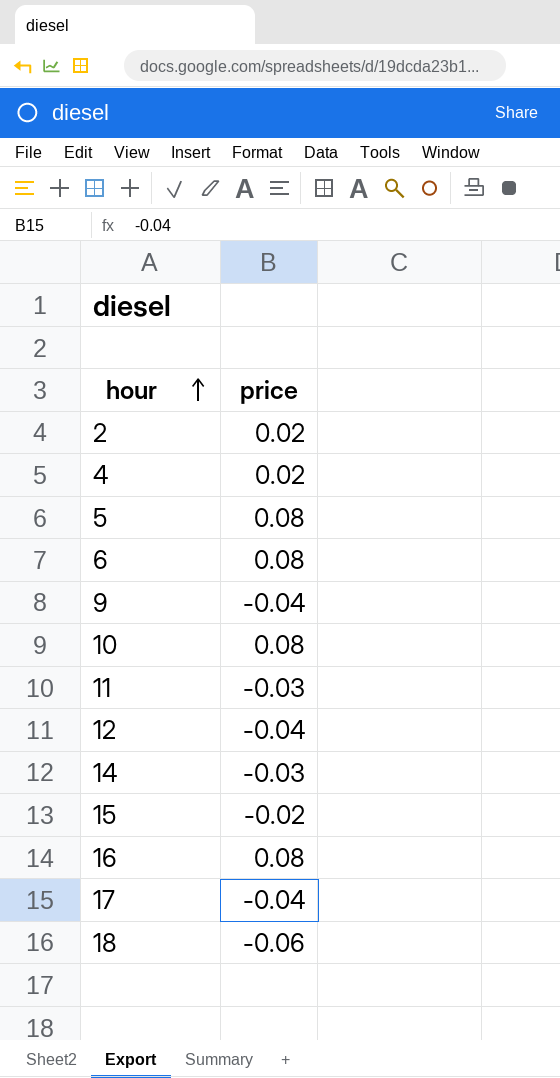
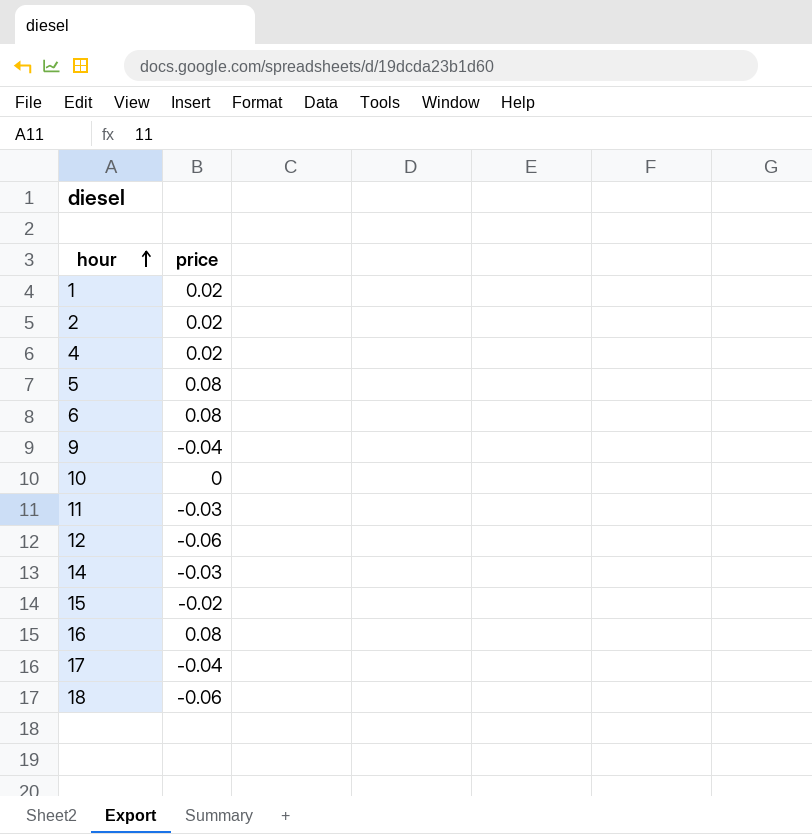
row 1: none -> 0.02
10 | price: 0.08 -> 0
12 | price: -0.04 -> -0.06

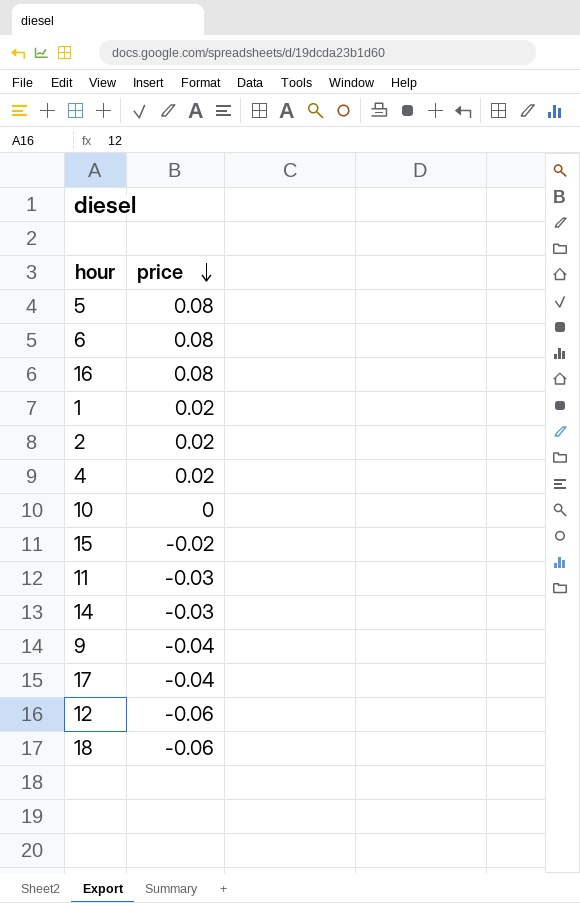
row order: hour ascending -> price descending

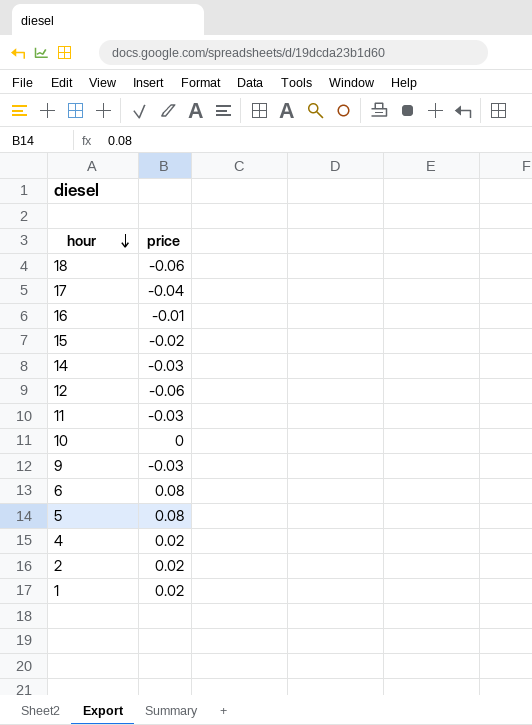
row order: price descending -> hour descending
16 | price: 0.08 -> -0.01
9 | price: -0.04 -> -0.03

